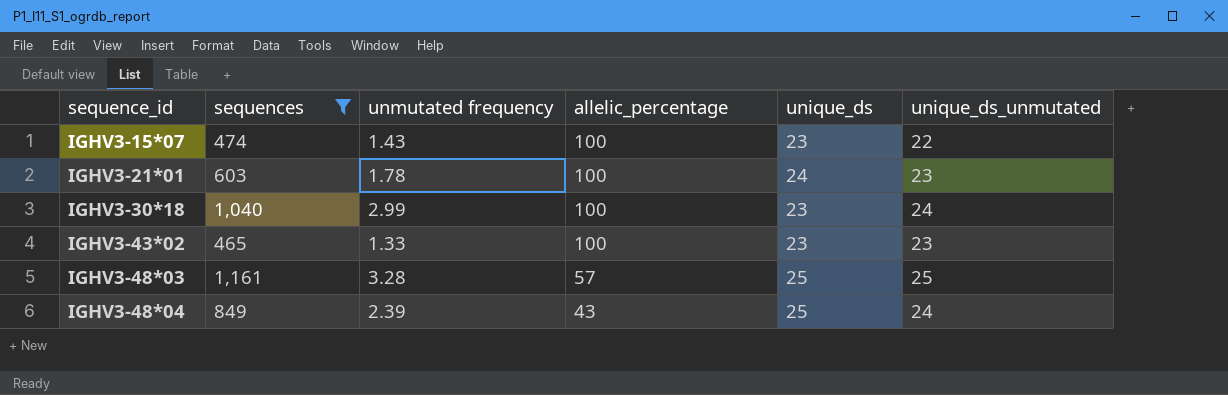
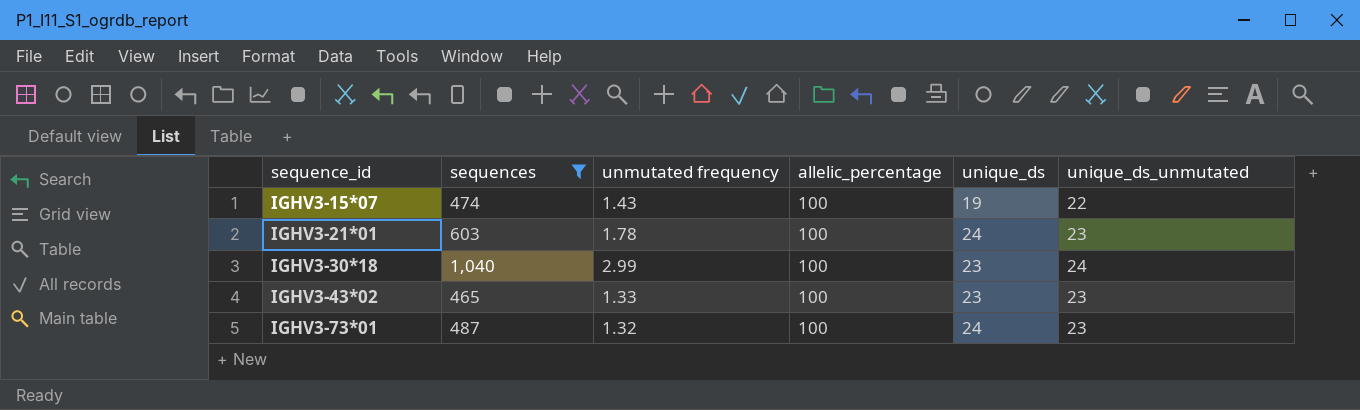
row IGHV3-48*03: 1,161 | 3.28 | 57 | 25 | 25 -> none
row IGHV3-48*04: 849 | 2.39 | 43 | 25 | 24 -> none
IGHV3-15*07 | unique_ds: 23 -> 19
row IGHV3-73*01: none -> 487 | 1.32 | 100 | 24 | 23

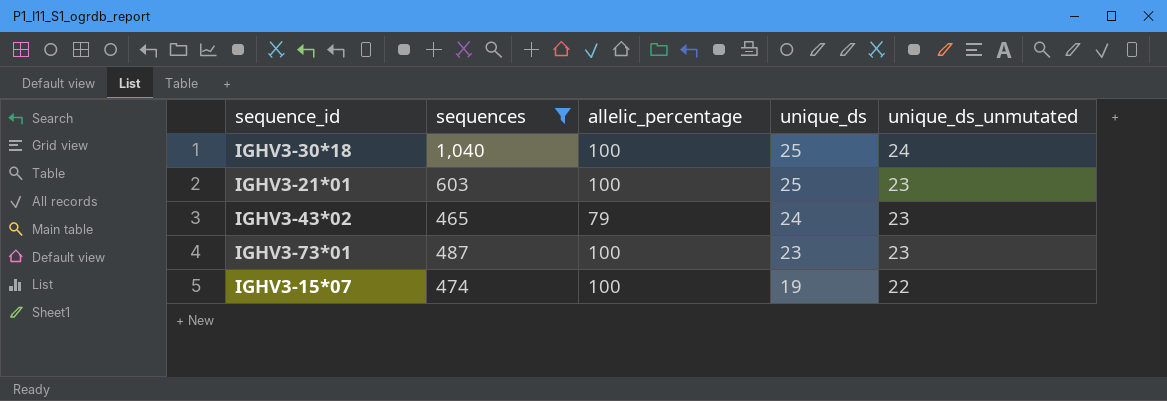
row order: sequence_id ascending -> unique_ds descending
column unmutated frequency | position: 3 -> none
IGHV3-30*18 | unique_ds: 23 -> 25
IGHV3-21*01 | unique_ds: 24 -> 25
IGHV3-43*02 | allelic_percentage: 100 -> 79
IGHV3-43*02 | unique_ds: 23 -> 24
IGHV3-73*01 | unique_ds: 24 -> 23

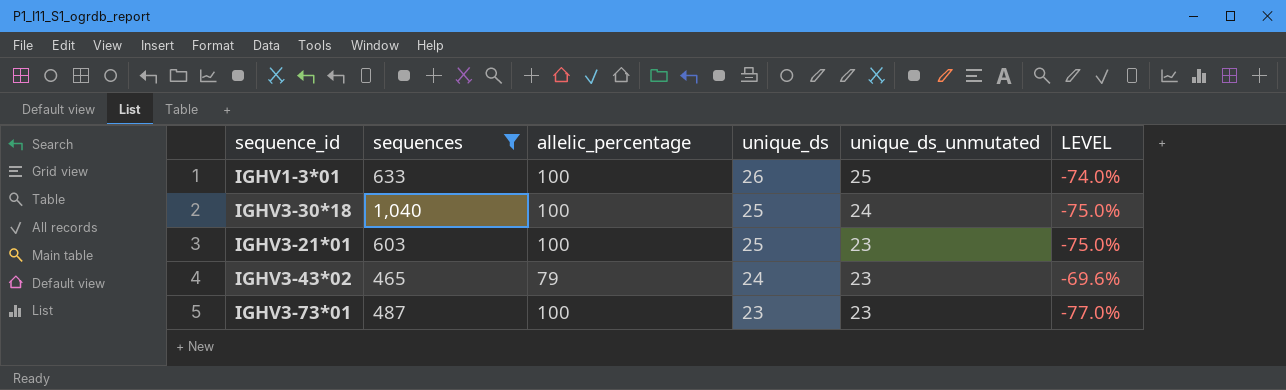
column LEVEL | formula: none -> ([unique_ds] - [allelic_percentage]) / [allelic_percentage]
row IGHV3-15*07: 474 | 100 | 19 | 22 -> none
row IGHV1-3*01: none -> 633 | 100 | 26 | 25 | -74.0%

